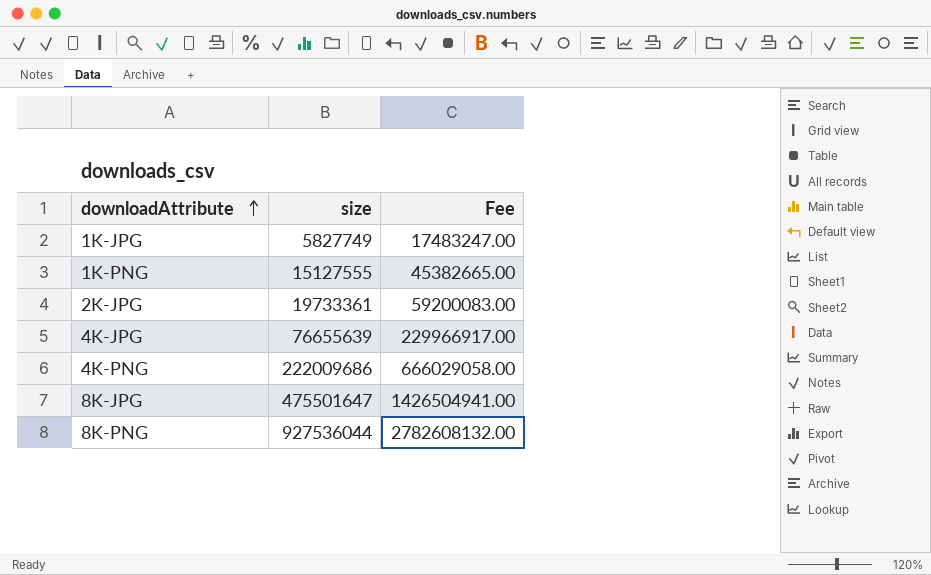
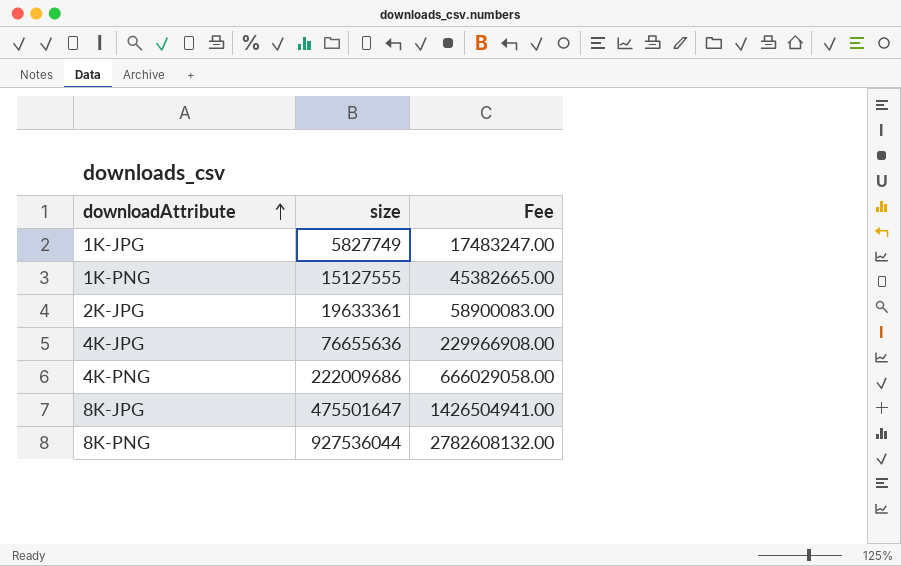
2K-JPG | size: 19733361 -> 19633361
2K-JPG | Fee: 59200083.00 -> 58900083.00
4K-JPG | size: 76655639 -> 76655636
4K-JPG | Fee: 229966917.00 -> 229966908.00

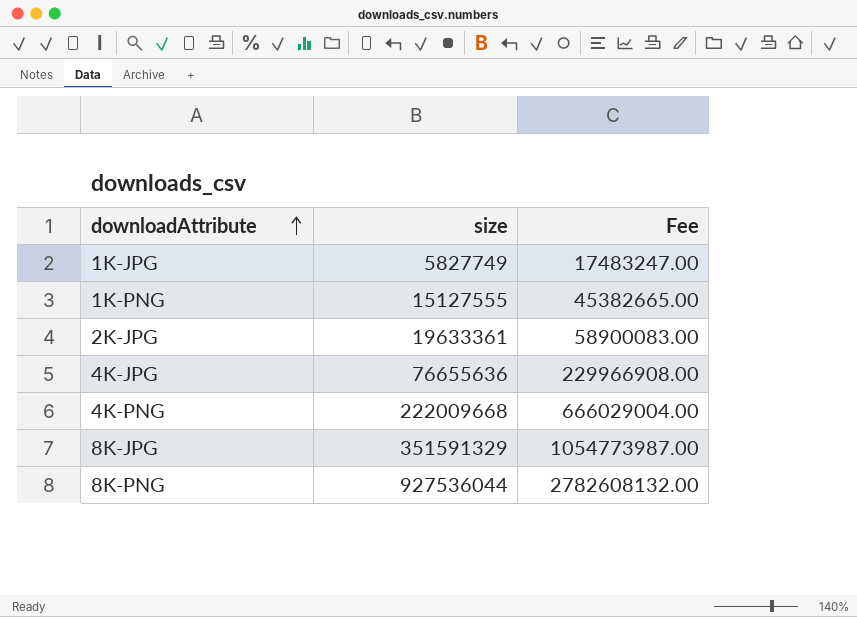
4K-PNG | size: 222009686 -> 222009668
4K-PNG | Fee: 666029058.00 -> 666029004.00
8K-JPG | size: 475501647 -> 351591329
8K-JPG | Fee: 1426504941.00 -> 1054773987.00

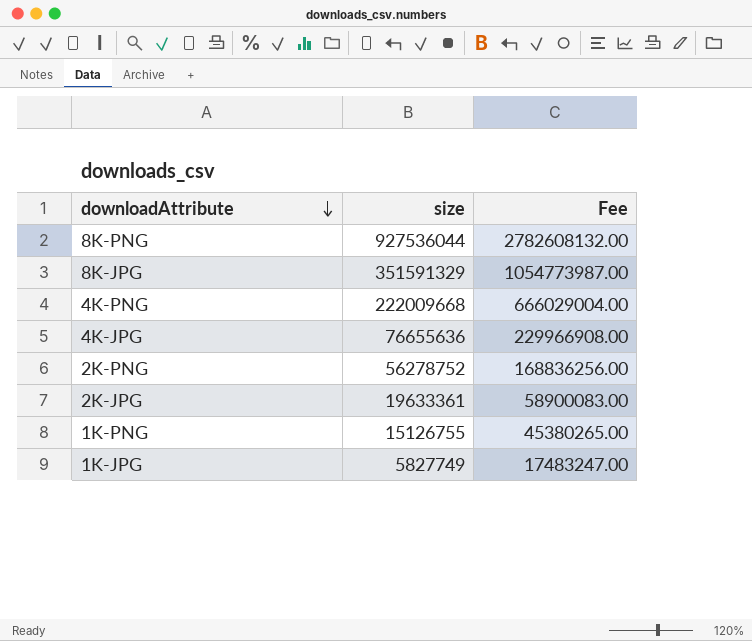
row order: downloadAttribute ascending -> downloadAttribute descending
row 2K-PNG: none -> 56278752 | 168836256.00
1K-PNG | size: 15127555 -> 15126755
1K-PNG | Fee: 45382665.00 -> 45380265.00

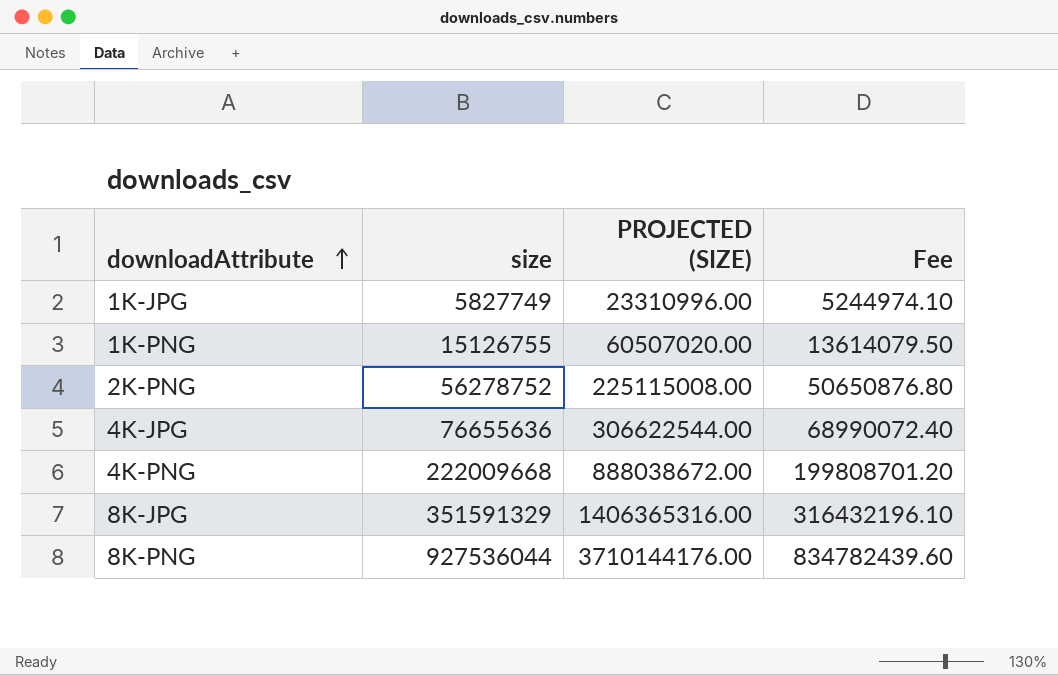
row order: downloadAttribute descending -> downloadAttribute ascending
column PROJECTED (SIZE) | formula: none -> [size] * 4
column Fee | formula: [size] * 3 -> [size] * 0.9
row 2K-JPG: 19633361 | 58900083.00 -> none

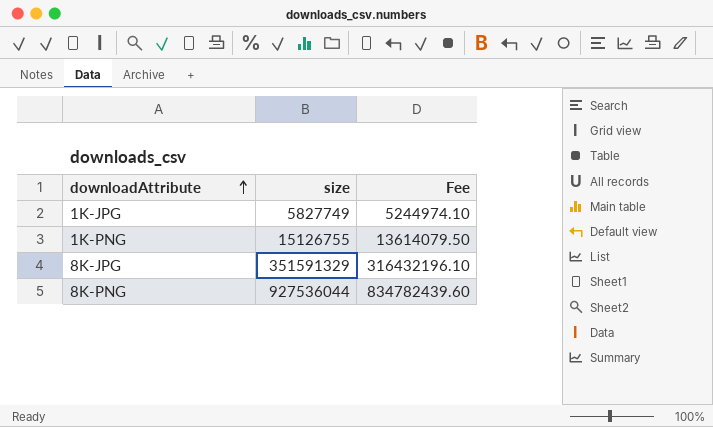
column PROJECTED (SIZE) | formula: [size] * 4 -> none
row 2K-PNG: 56278752 | 225115008.00 | 50650876.80 -> none
row 4K-JPG: 76655636 | 306622544.00 | 68990072.40 -> none
row 4K-PNG: 222009668 | 888038672.00 | 199808701.20 -> none

